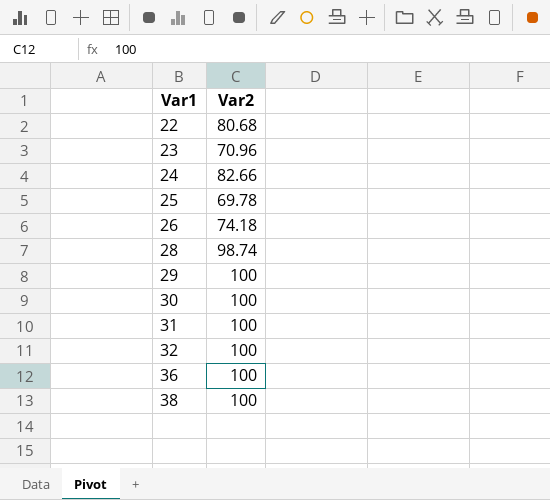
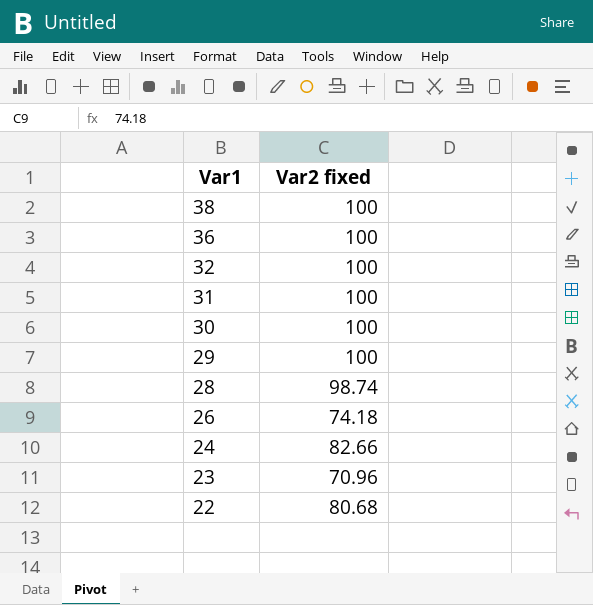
row order: Var1 ascending -> Var1 descending
column name: Var2 -> Var2 fixed
row 25: 69.78 -> none

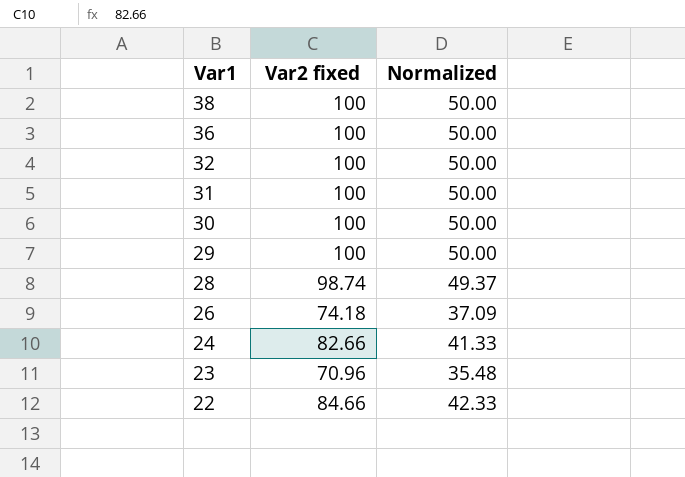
column Normalized | formula: none -> [Var2 fixed] * 0.5
22 | Var2 fixed: 80.68 -> 84.66

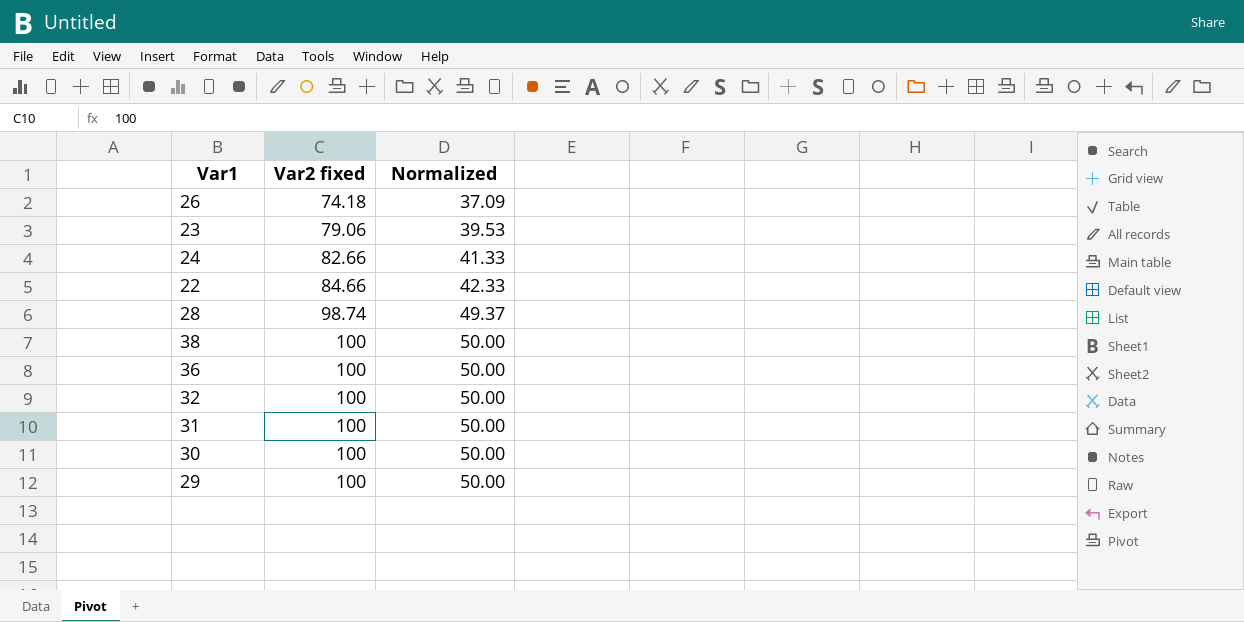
row order: Var1 descending -> Var2 fixed ascending
23 | Var2 fixed: 70.96 -> 79.06
23 | Normalized: 35.48 -> 39.53

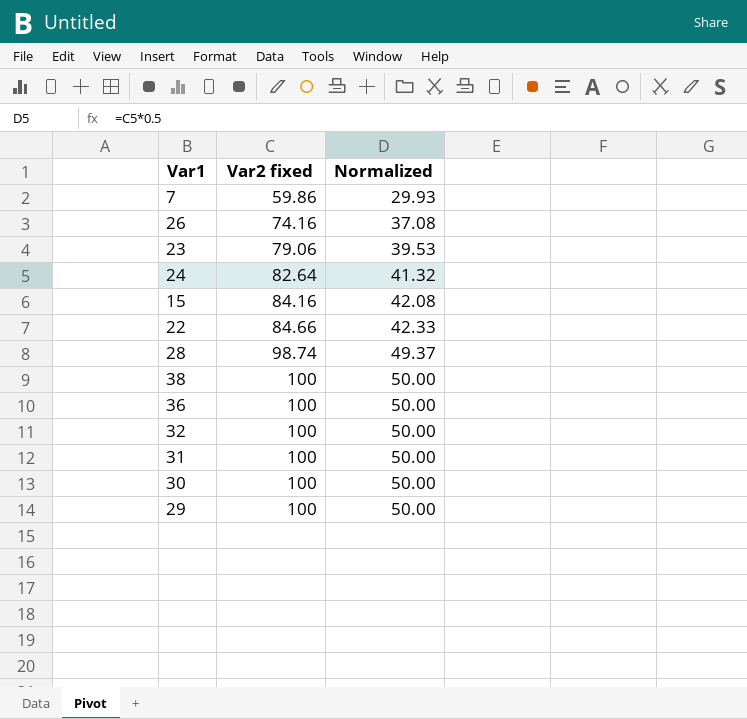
row 7: none -> 59.86 | 29.93
26 | Var2 fixed: 74.18 -> 74.16
26 | Normalized: 37.09 -> 37.08
24 | Var2 fixed: 82.66 -> 82.64
24 | Normalized: 41.33 -> 41.32
row 15: none -> 84.16 | 42.08

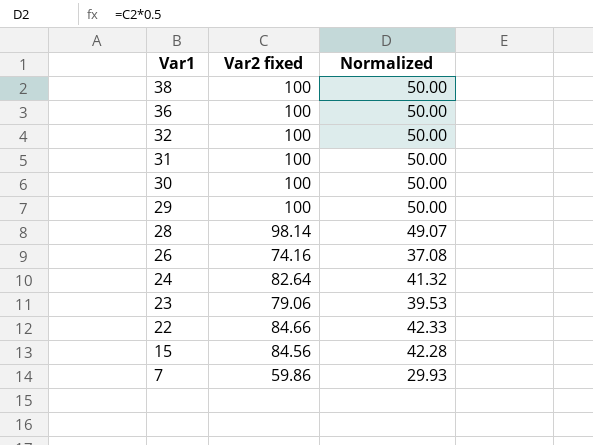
row order: Var2 fixed ascending -> Var1 descending
28 | Var2 fixed: 98.74 -> 98.14
28 | Normalized: 49.37 -> 49.07
15 | Var2 fixed: 84.16 -> 84.56
15 | Normalized: 42.08 -> 42.28

